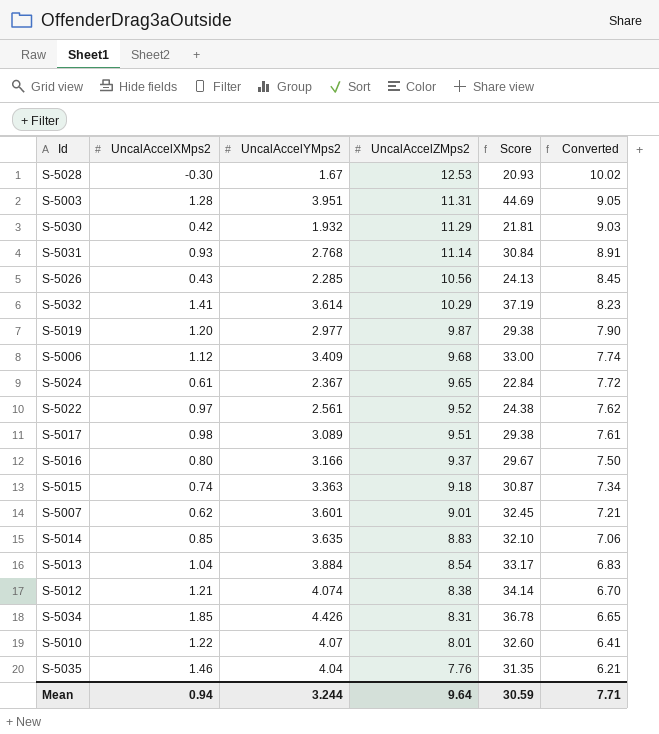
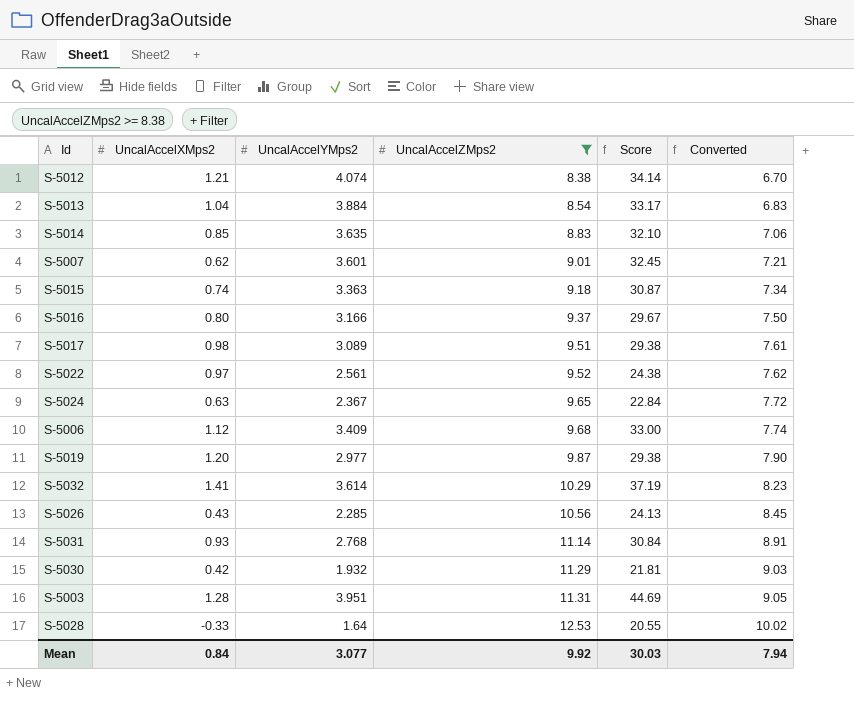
filter: none -> UncalAccelZMps2 >= 8.38
row order: UncalAccelZMps2 descending -> UncalAccelZMps2 ascending
S-5024 | UncalAccelXMps2: 0.61 -> 0.63
S-5028 | UncalAccelXMps2: -0.30 -> -0.33
S-5028 | UncalAccelYMps2: 1.67 -> 1.64
S-5028 | Score: 20.93 -> 20.55
Mean | UncalAccelXMps2: 0.94 -> 0.84
Mean | UncalAccelYMps2: 3.244 -> 3.077
Mean | UncalAccelZMps2: 9.64 -> 9.92
Mean | Score: 30.59 -> 30.03
Mean | Converted: 7.71 -> 7.94

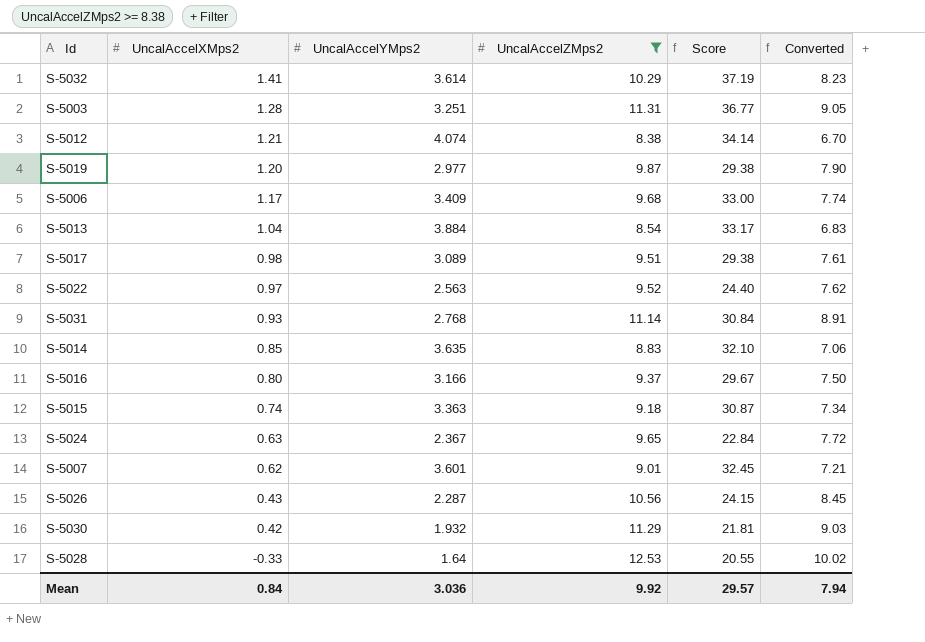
row order: UncalAccelZMps2 ascending -> UncalAccelXMps2 descending
S-5003 | UncalAccelYMps2: 3.951 -> 3.251
S-5003 | Score: 44.69 -> 36.77
S-5006 | UncalAccelXMps2: 1.12 -> 1.17
S-5022 | UncalAccelYMps2: 2.561 -> 2.563
S-5022 | Score: 24.38 -> 24.40
S-5026 | UncalAccelYMps2: 2.285 -> 2.287
S-5026 | Score: 24.13 -> 24.15
Mean | UncalAccelYMps2: 3.077 -> 3.036
Mean | Score: 30.03 -> 29.57

